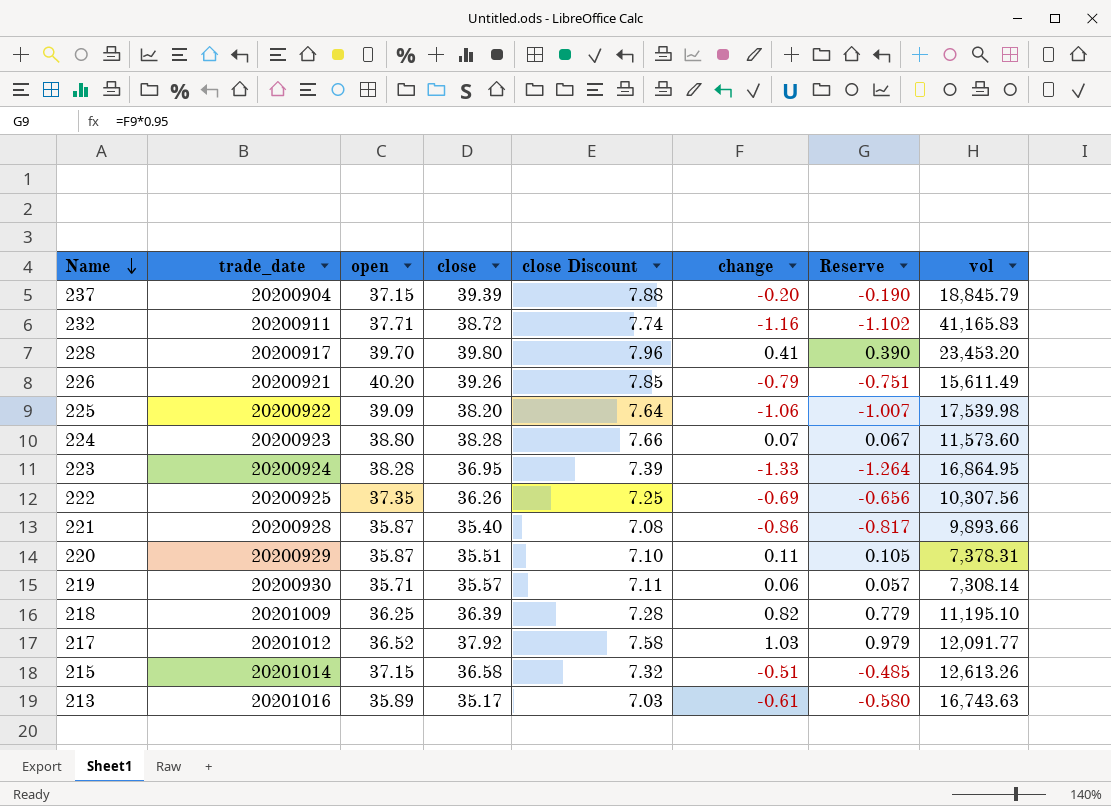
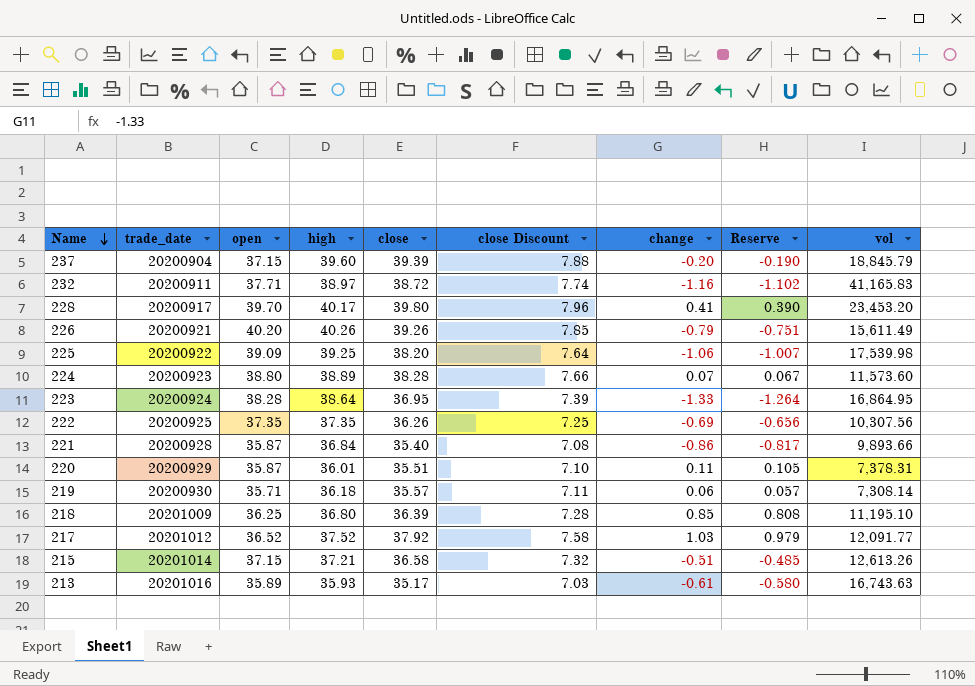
column high | position: none -> 4
218 | change: 0.82 -> 0.85
218 | Reserve: 0.779 -> 0.808

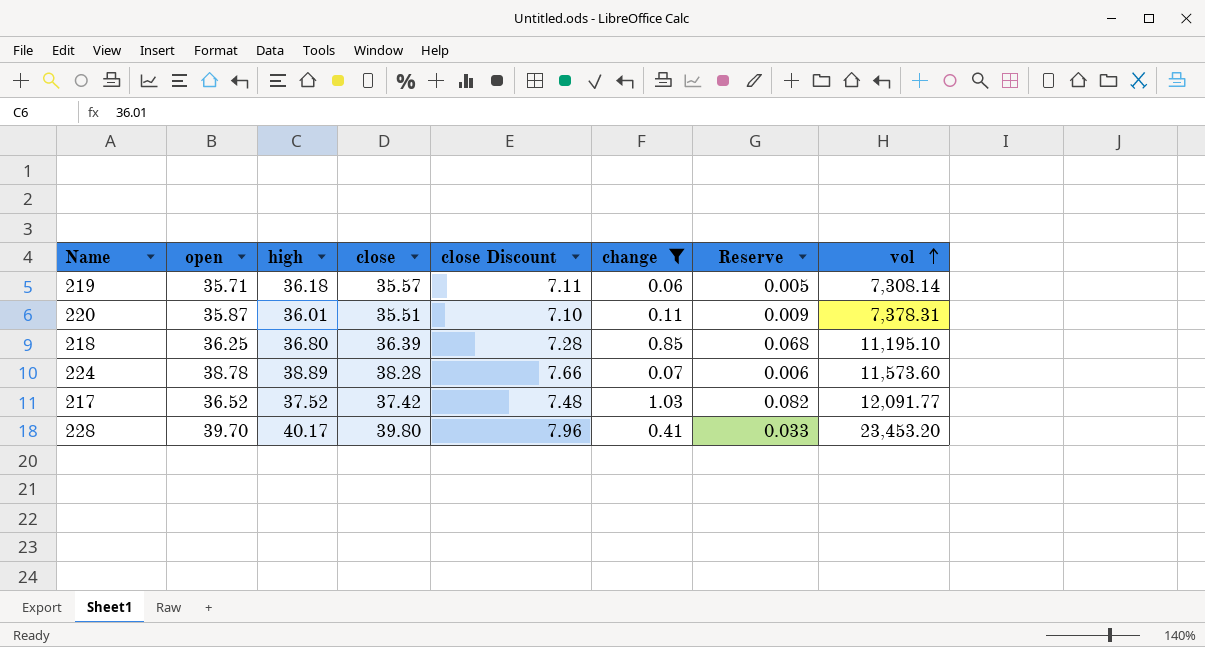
filter: none -> change >= 0.06
row order: Name descending -> vol ascending
column trade_date | position: 2 -> none
column Reserve | formula: [change] * 0.95 -> [change] * 0.08
224 | open: 38.80 -> 38.78
217 | close: 37.92 -> 37.42
217 | close Discount: 7.58 -> 7.48

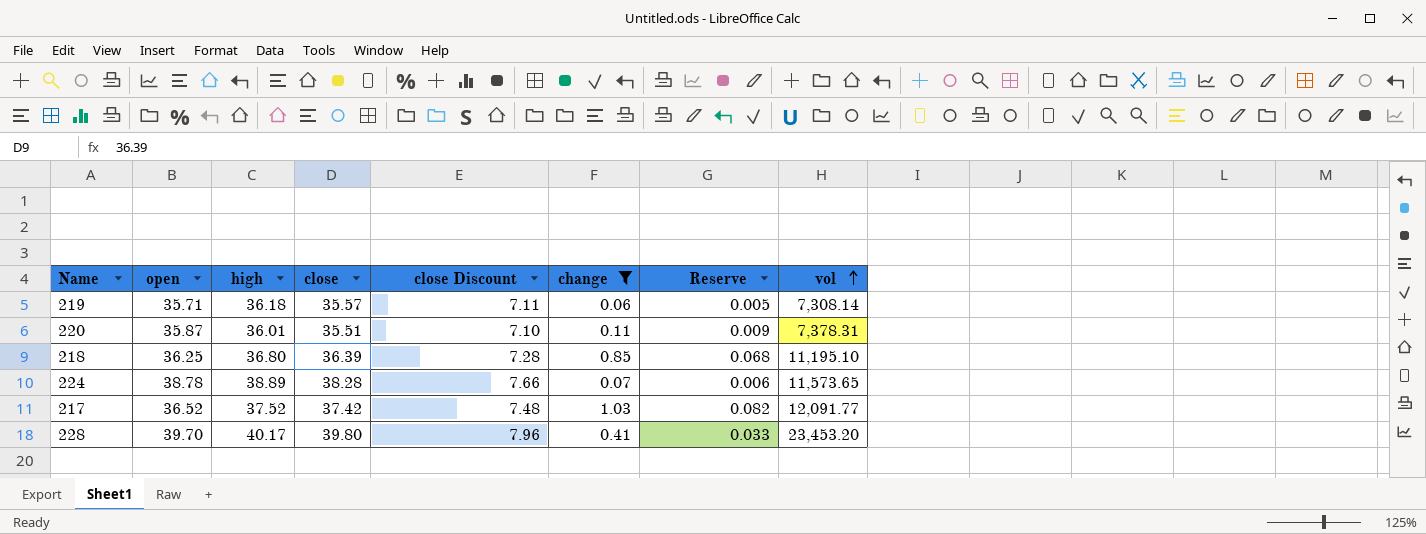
224 | vol: 11,573.60 -> 11,573.65

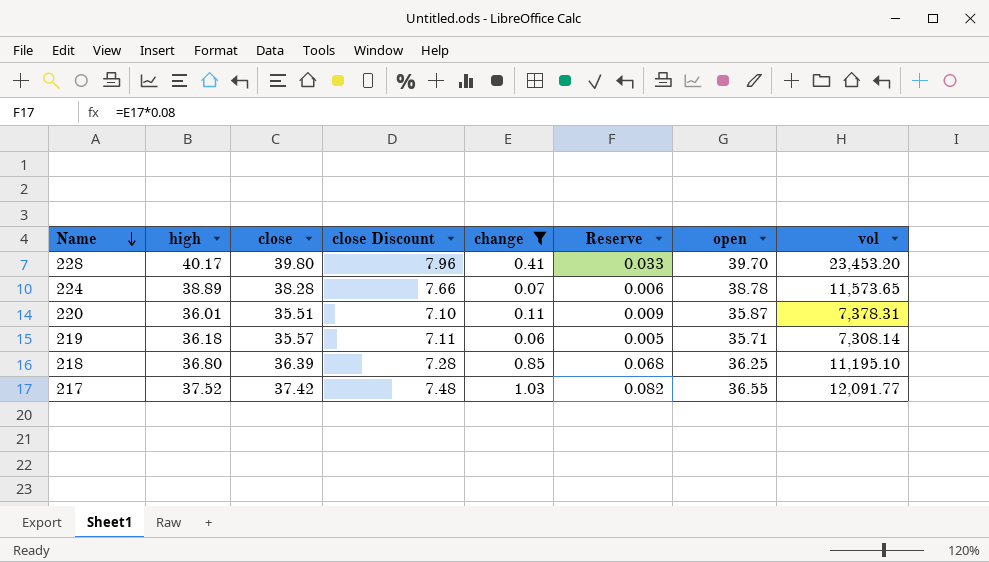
row order: vol ascending -> Name descending
column open | position: 2 -> 7
217 | open: 36.52 -> 36.55

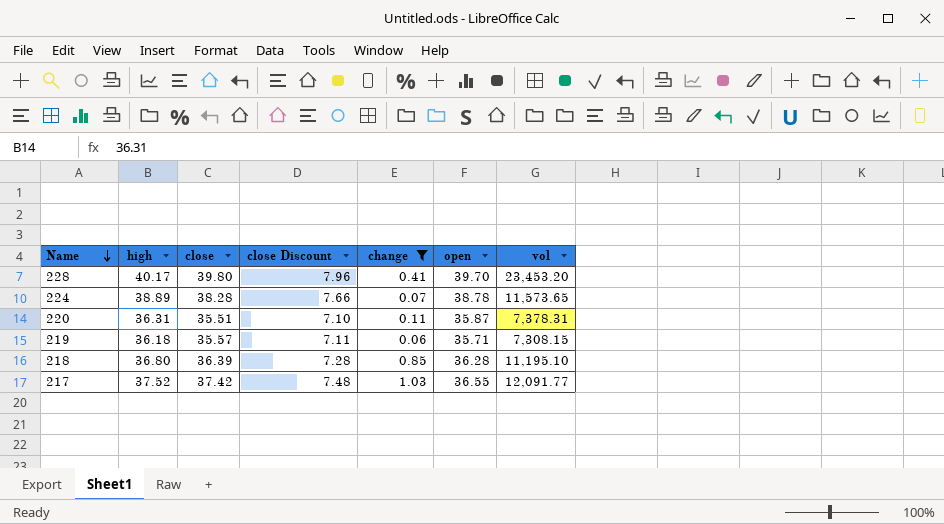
column Reserve | formula: [change] * 0.08 -> none
220 | high: 36.01 -> 36.31
219 | vol: 7,308.14 -> 7,308.15
218 | open: 36.25 -> 36.28

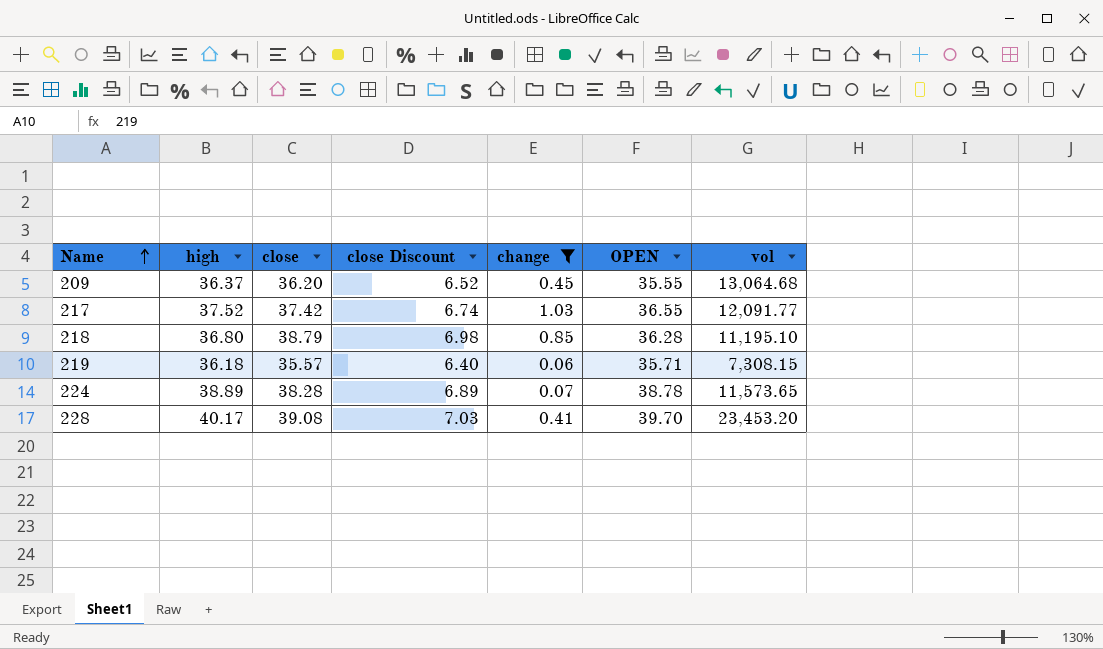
row order: Name descending -> Name ascending
column close Discount | formula: [close] * 0.2 -> [close] * 0.18
column name: open -> OPEN
row 220: 36.31 | 35.51 | 7.10 | 0.11 | 35.87 | 7,378.31 -> none
row 209: none -> 36.37 | 36.20 | 6.52 | 0.45 | 35.55 | 13,064.68
218 | close: 36.39 -> 38.79
228 | close: 39.80 -> 39.08

